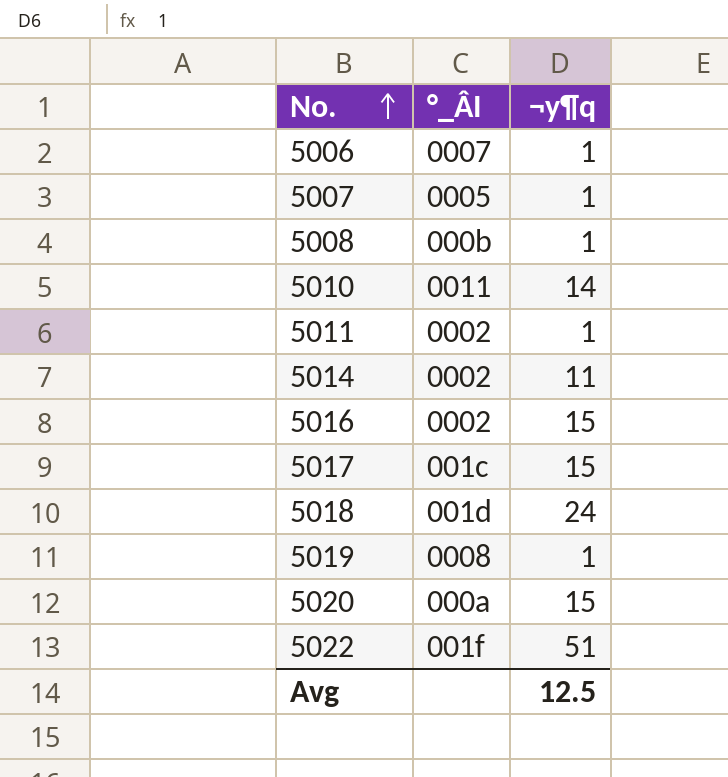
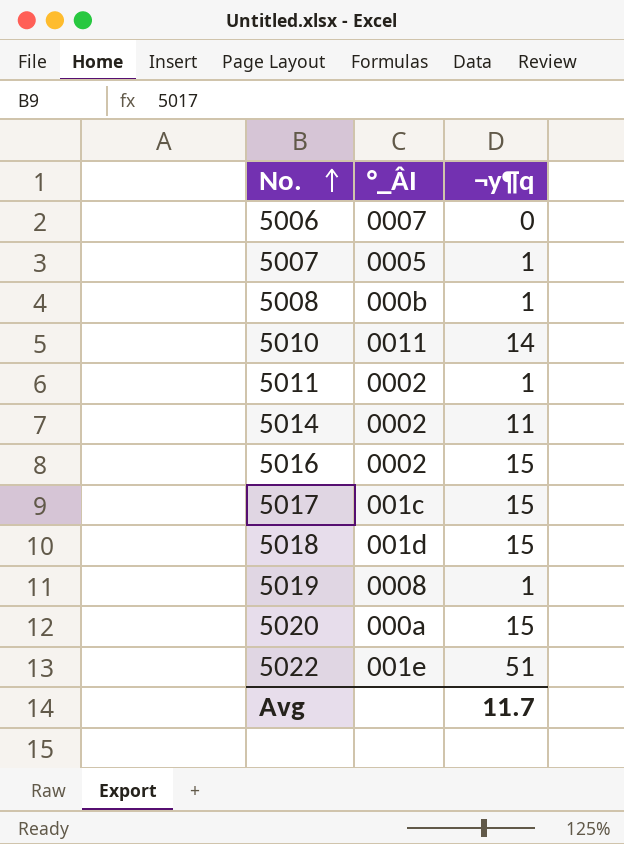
5006 | ¬y¶q: 1 -> 0
5018 | ¬y¶q: 24 -> 15
5022 | °_ÂI: 001f -> 001e
Avg | ¬y¶q: 12.5 -> 11.7

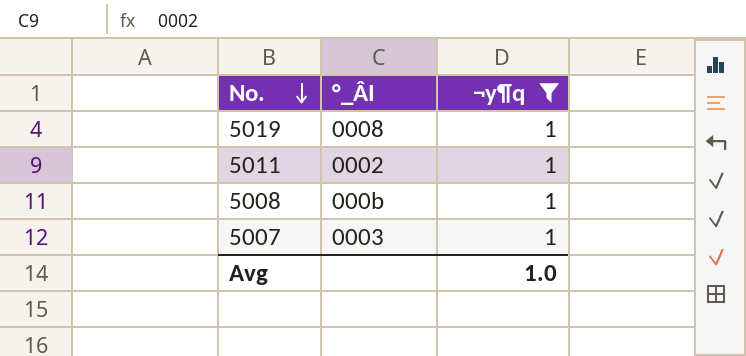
filter: none -> ¬y¶q = 1
row order: No. ascending -> No. descending
5007 | °_ÂI: 0005 -> 0003
Avg | ¬y¶q: 11.7 -> 1.0

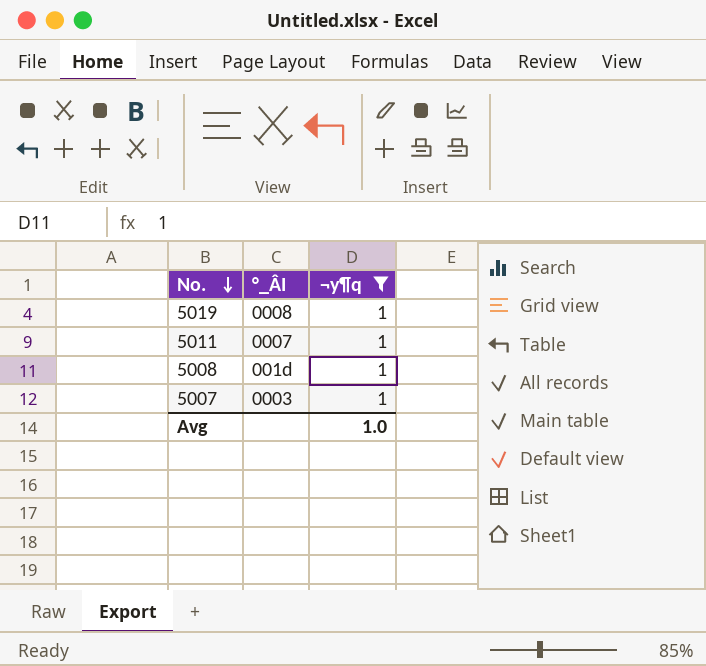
5011 | °_ÂI: 0002 -> 0007
5008 | °_ÂI: 000b -> 001d

